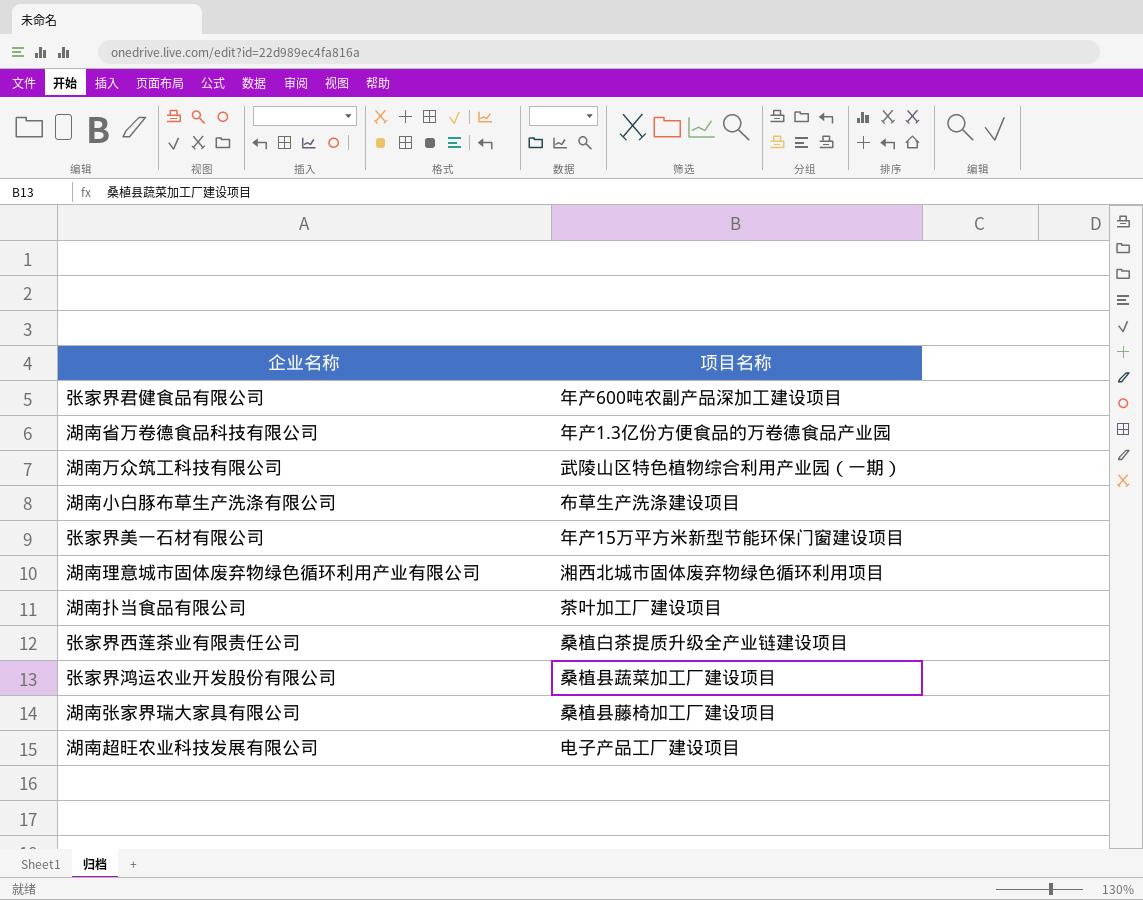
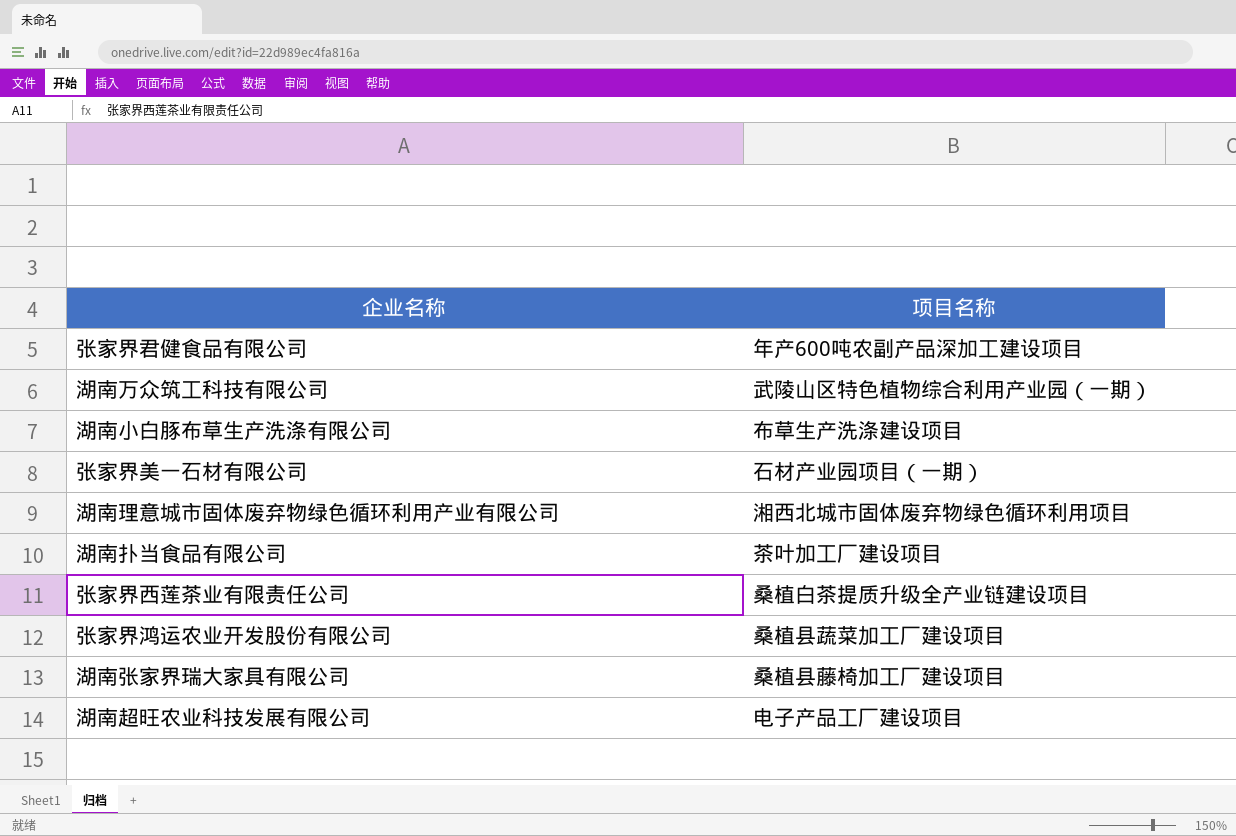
row 湖南省万卷德食品科技有限公司: 年产1.3亿份方便食品的万卷德食品产业园 -> none
张家界美一石材有限公司 | 项目名称: 年产15万平方米新型节能环保门窗建设项目 -> 石材产业园项目（一期）

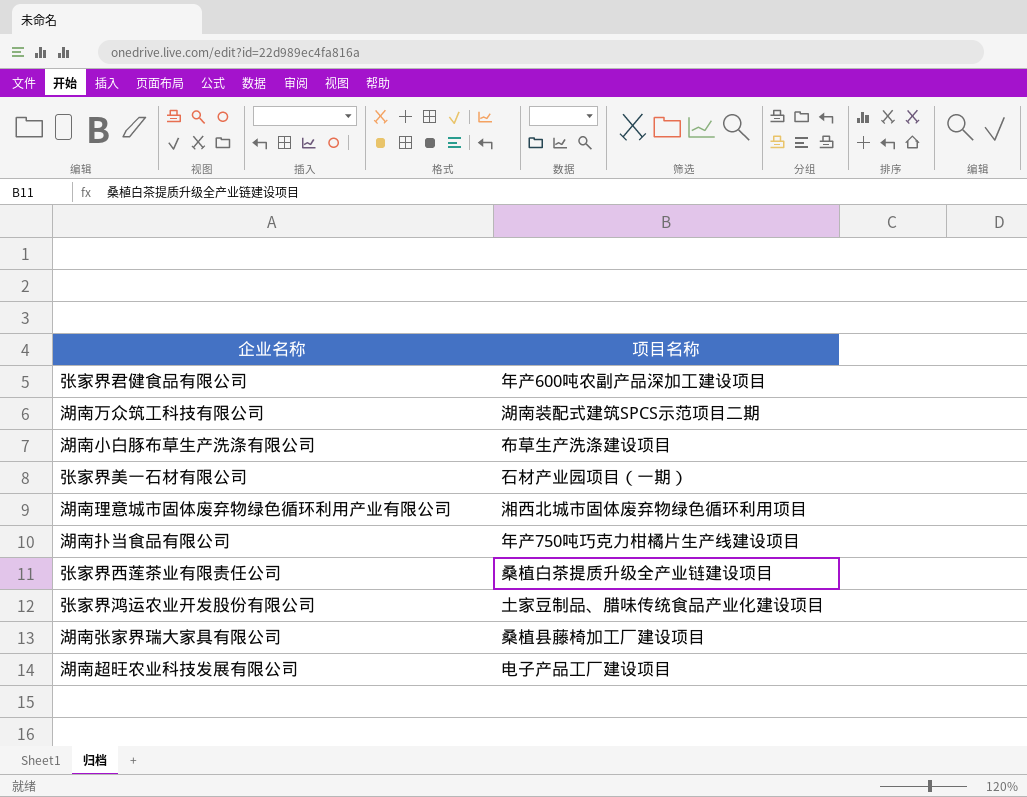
湖南万众筑工科技有限公司 | 项目名称: 武陵山区特色植物综合利用产业园（一期） -> 湖南装配式建筑SPCS示范项目二期
湖南扑当食品有限公司 | 项目名称: 茶叶加工厂建设项目 -> 年产750吨巧克力柑橘片生产线建设项目
张家界鸿运农业开发股份有限公司 | 项目名称: 桑植县蔬菜加工厂建设项目 -> 土家豆制品、腊味传统食品产业化建设项目

